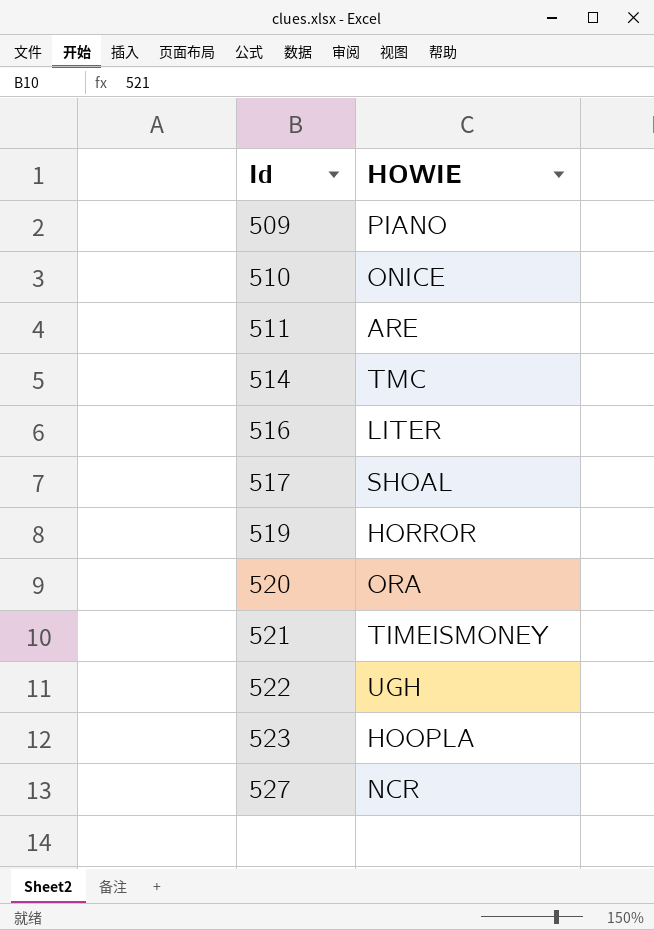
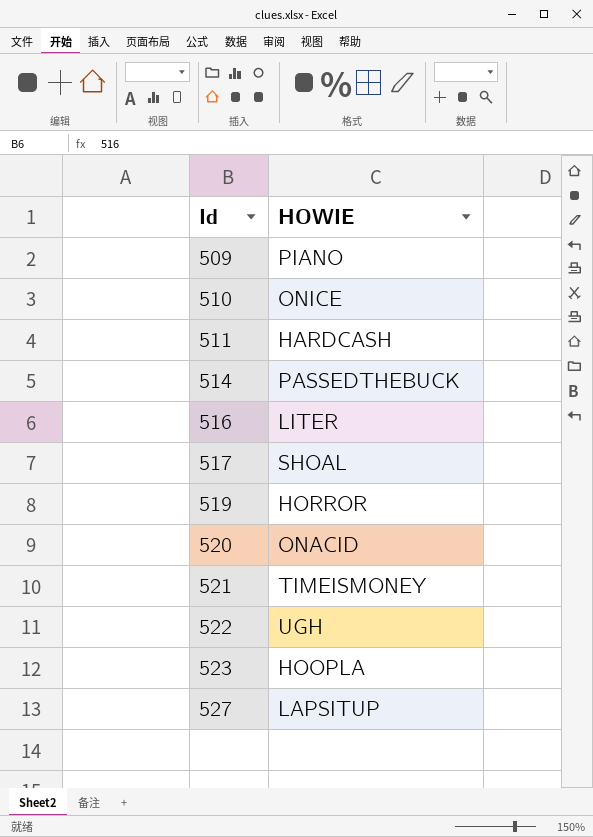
511 | HOWIE: ARE -> HARDCASH
514 | HOWIE: TMC -> PASSEDTHEBUCK
520 | HOWIE: ORA -> ONACID
527 | HOWIE: NCR -> LAPSITUP

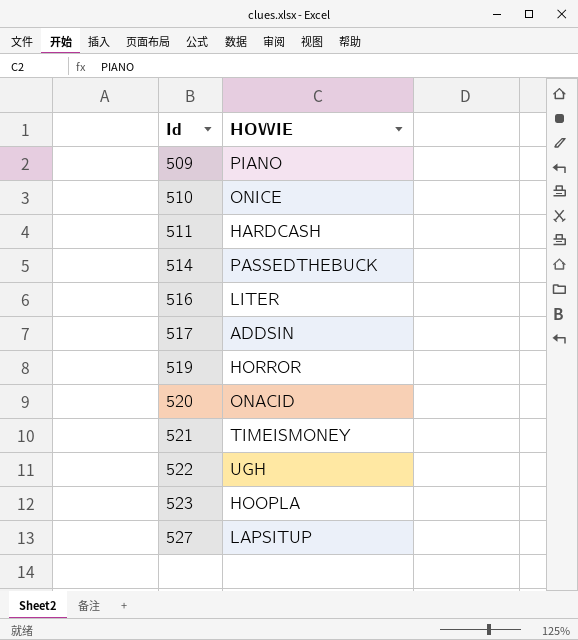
517 | HOWIE: SHOAL -> ADDSIN

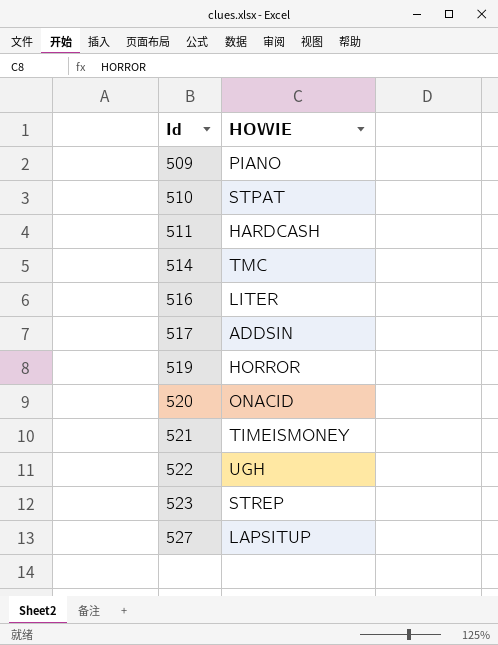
510 | HOWIE: ONICE -> STPAT
514 | HOWIE: PASSEDTHEBUCK -> TMC
523 | HOWIE: HOOPLA -> STREP

